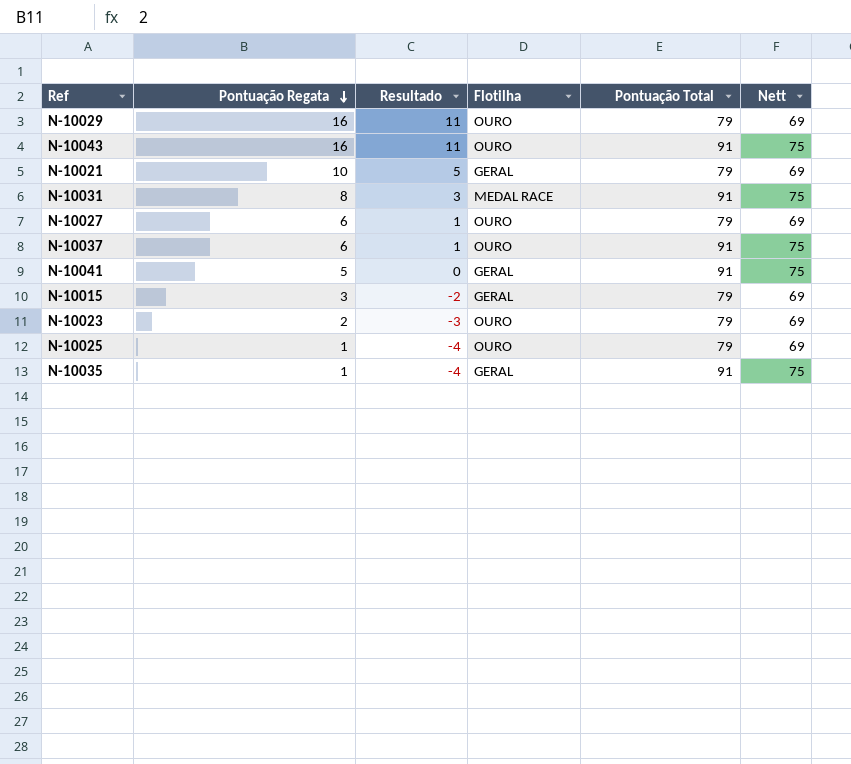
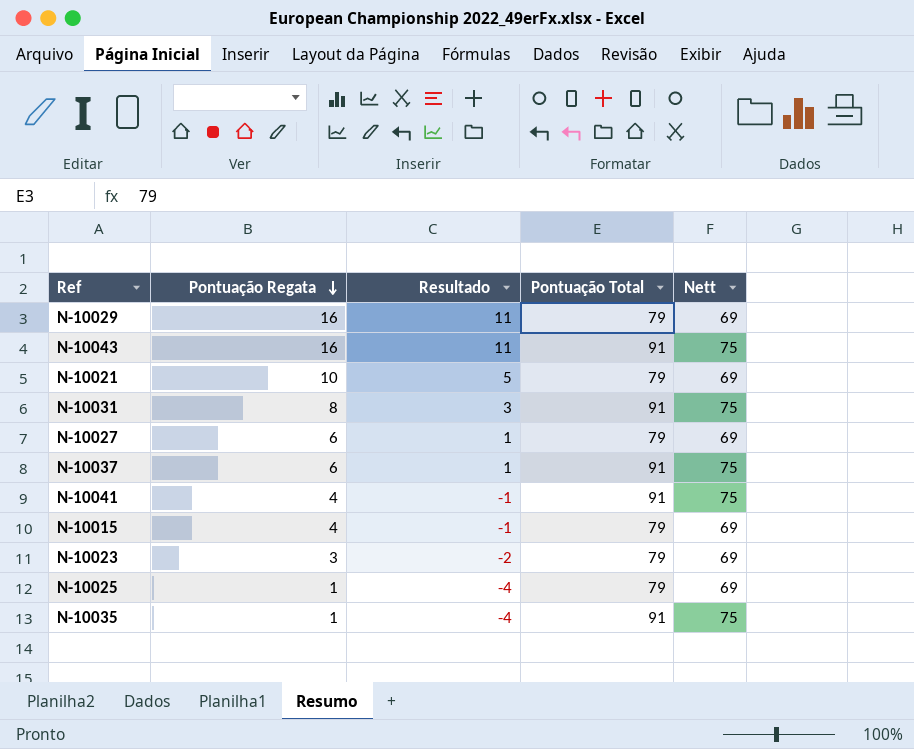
column Flotilha | position: 4 -> none
N-10041 | Pontuação Regata: 5 -> 4
N-10041 | Resultado: 0 -> -1
N-10015 | Pontuação Regata: 3 -> 4
N-10015 | Resultado: -2 -> -1
N-10023 | Pontuação Regata: 2 -> 3
N-10023 | Resultado: -3 -> -2

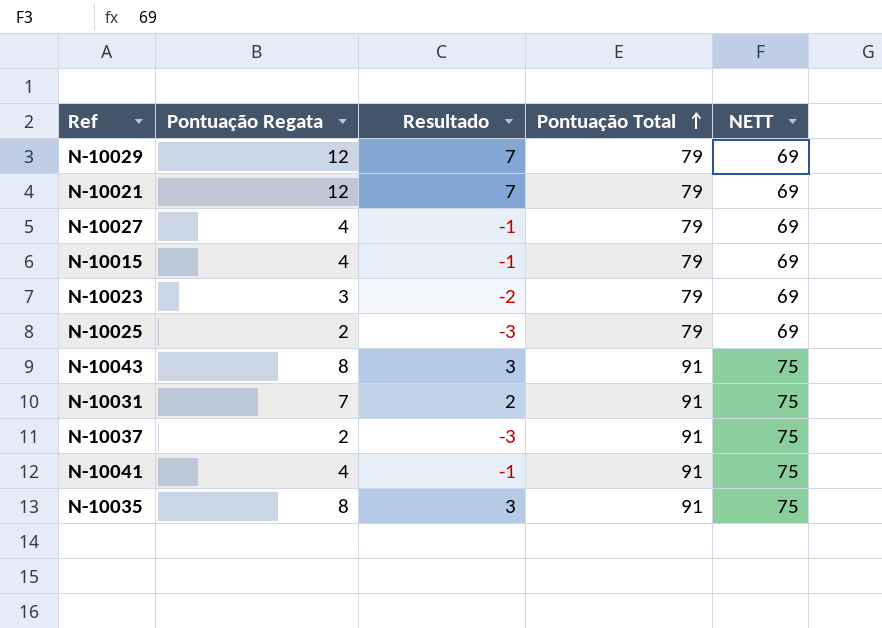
row order: Pontuação Regata descending -> Pontuação Total ascending
column name: Nett -> NETT
N-10029 | Pontuação Regata: 16 -> 12
N-10029 | Resultado: 11 -> 7
N-10021 | Pontuação Regata: 10 -> 12
N-10021 | Resultado: 5 -> 7
N-10027 | Pontuação Regata: 6 -> 4
N-10027 | Resultado: 1 -> -1
N-10025 | Pontuação Regata: 1 -> 2
N-10025 | Resultado: -4 -> -3
N-10043 | Pontuação Regata: 16 -> 8
N-10043 | Resultado: 11 -> 3
N-10031 | Pontuação Regata: 8 -> 7
N-10031 | Resultado: 3 -> 2
N-10037 | Pontuação Regata: 6 -> 2
N-10037 | Resultado: 1 -> -3
N-10035 | Pontuação Regata: 1 -> 8
N-10035 | Resultado: -4 -> 3

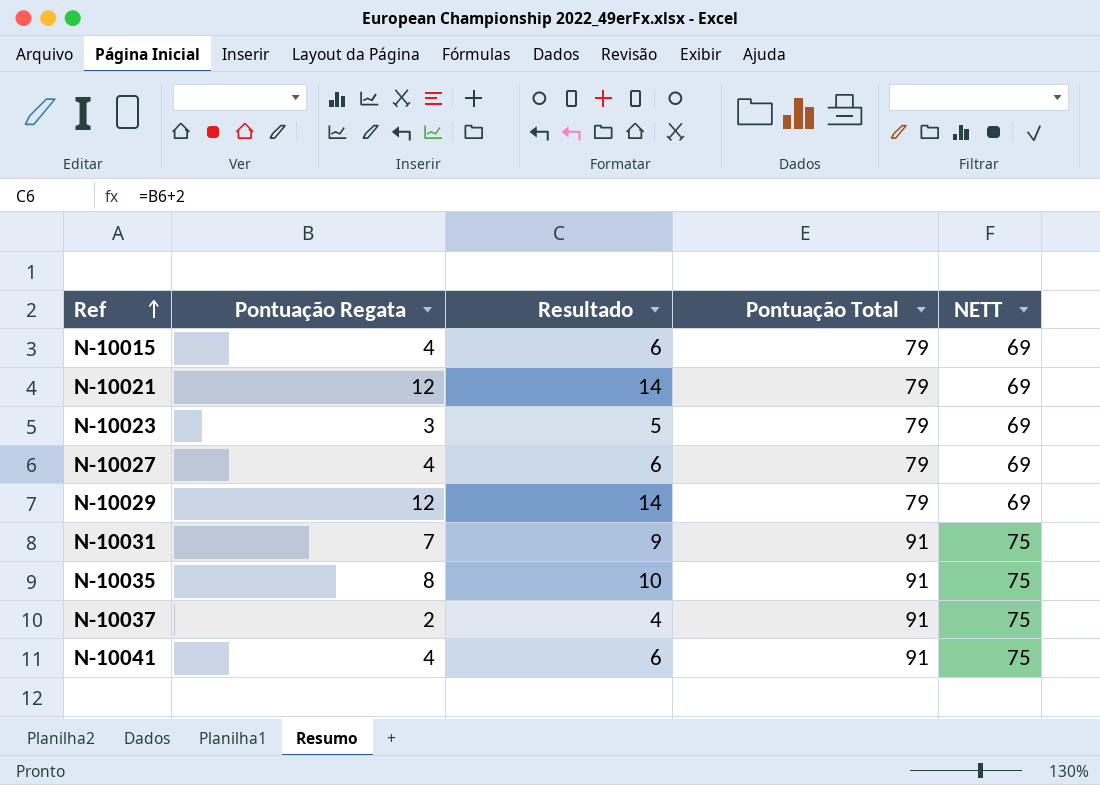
row order: Pontuação Total ascending -> Ref ascending
column Resultado | formula: [Pontuação Regata] - 5 -> [Pontuação Regata] + 2
row N-10025: 2 | -3 | 79 | 69 -> none
row N-10043: 8 | 3 | 91 | 75 -> none

